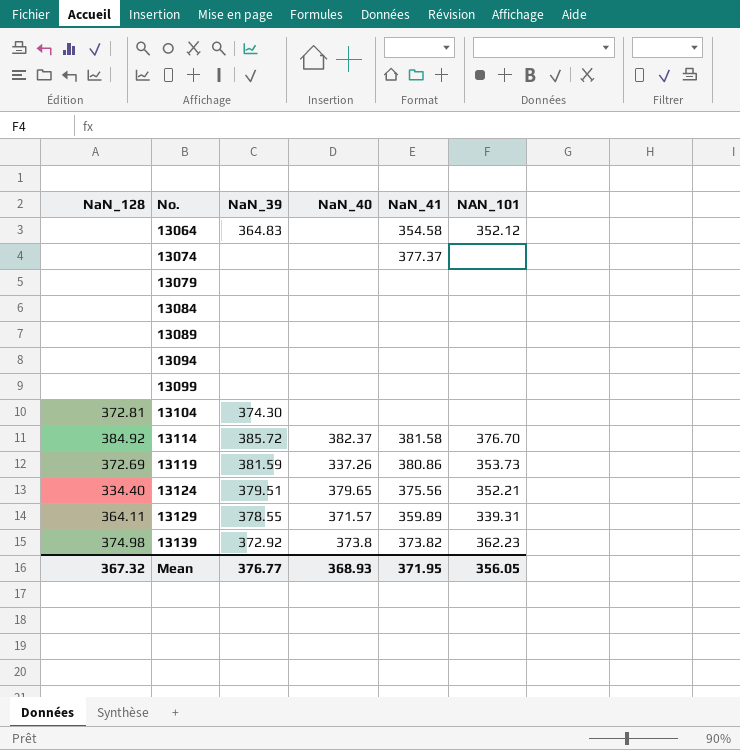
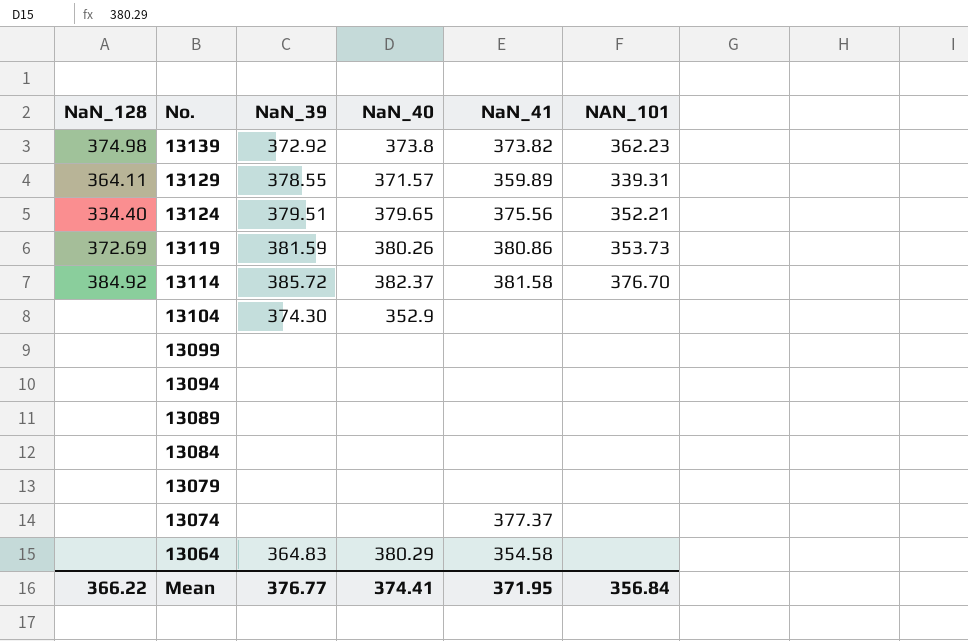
row order: No. ascending -> No. descending
13119 | NaN_40: 337.26 -> 380.26
13104 | NaN_128: 372.81 -> none
13104 | NaN_40: none -> 352.9
13064 | NaN_40: none -> 380.29
13064 | NAN_101: 352.12 -> none
Mean | NaN_128: 367.32 -> 366.22
Mean | NaN_40: 368.93 -> 374.41
Mean | NAN_101: 356.05 -> 356.84

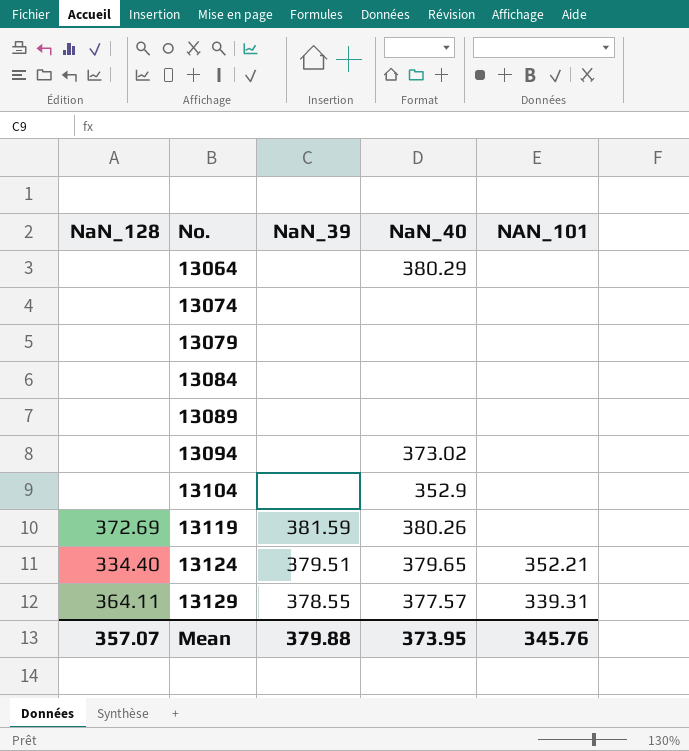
row order: No. descending -> No. ascending
column NaN_41 | position: 5 -> none
row 13139: 374.98 | 372.92 | 373.8 | 373.82 | 362.23 -> none
row 13114: 384.92 | 385.72 | 382.37 | 381.58 | 376.70 -> none
row 13099: none | none | none | none | none -> none
13064 | NaN_39: 364.83 -> none
13094 | NaN_40: none -> 373.02
13104 | NaN_39: 374.30 -> none
13119 | NAN_101: 353.73 -> none
13129 | NaN_40: 371.57 -> 377.57
Mean | NaN_128: 366.22 -> 357.07
Mean | NaN_39: 376.77 -> 379.88
Mean | NaN_40: 374.41 -> 373.95
Mean | NAN_101: 356.84 -> 345.76

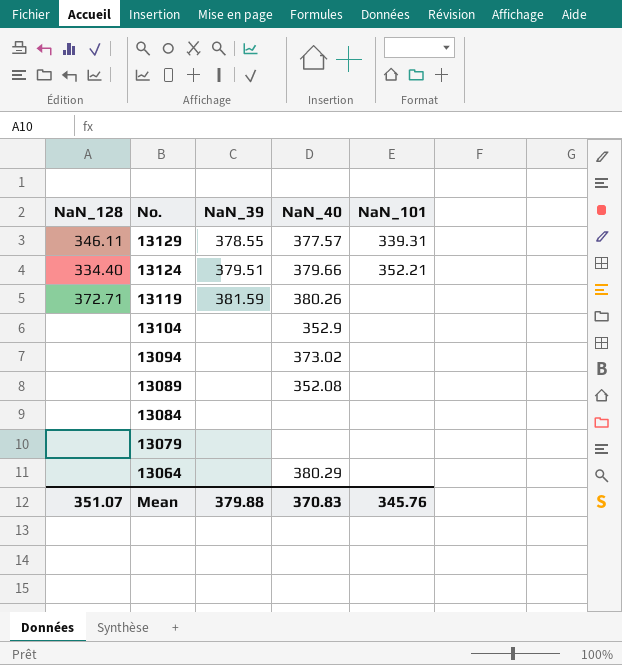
row order: No. ascending -> No. descending
column name: NAN_101 -> NaN_101
row 13074: none | none | none | none -> none
13129 | NaN_128: 364.11 -> 346.11
13124 | NaN_40: 379.65 -> 379.66
13119 | NaN_128: 372.69 -> 372.71
13089 | NaN_40: none -> 352.08
Mean | NaN_128: 357.07 -> 351.07
Mean | NaN_40: 373.95 -> 370.83

